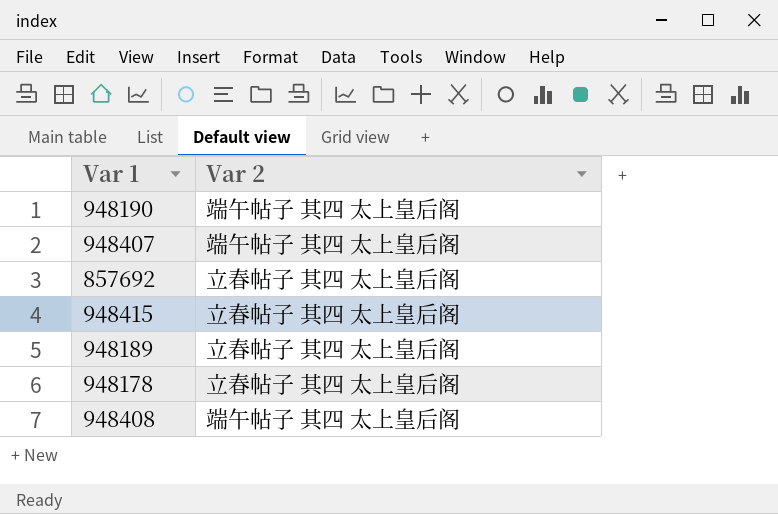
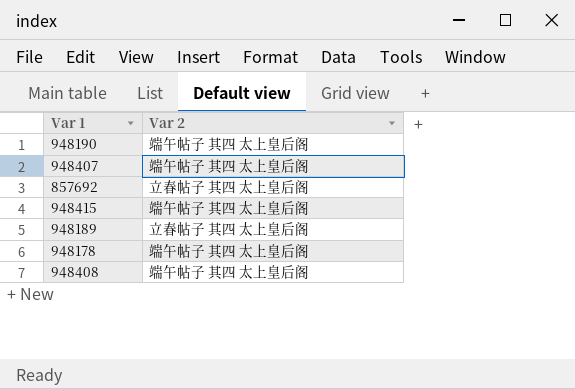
948415 | Var 2: 立春帖子 其四 太上皇后阁 -> 端午帖子 其四 太上皇后阁
948178 | Var 2: 立春帖子 其四 太上皇后阁 -> 端午帖子 其四 太上皇后阁

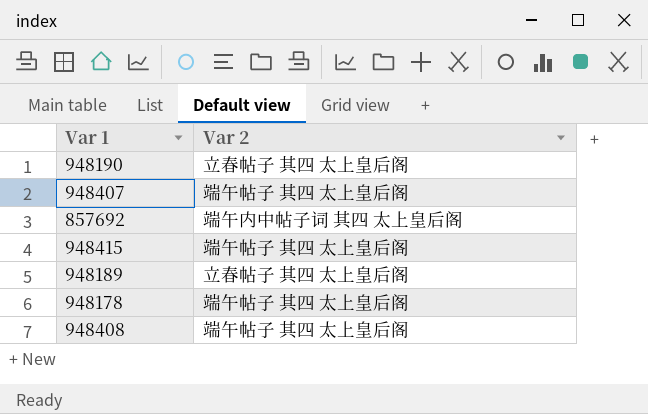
948190 | Var 2: 端午帖子 其四 太上皇后阁 -> 立春帖子 其四 太上皇后阁
857692 | Var 2: 立春帖子 其四 太上皇后阁 -> 端午内中帖子词 其四 太上皇后阁

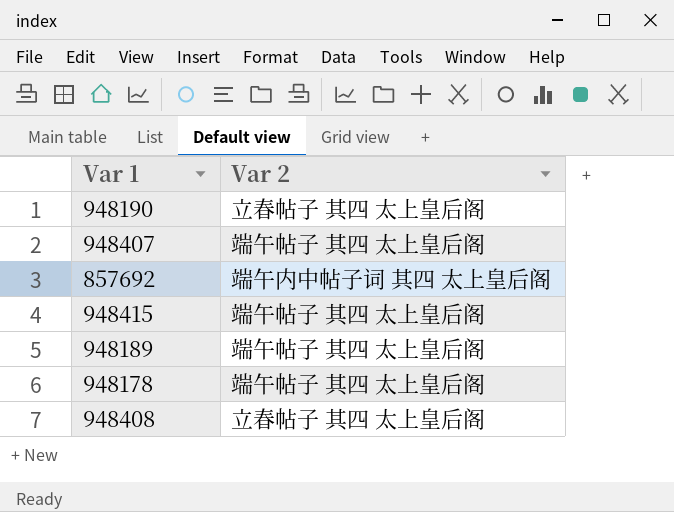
948189 | Var 2: 立春帖子 其四 太上皇后阁 -> 端午帖子 其四 太上皇后阁
948408 | Var 2: 端午帖子 其四 太上皇后阁 -> 立春帖子 其四 太上皇后阁

